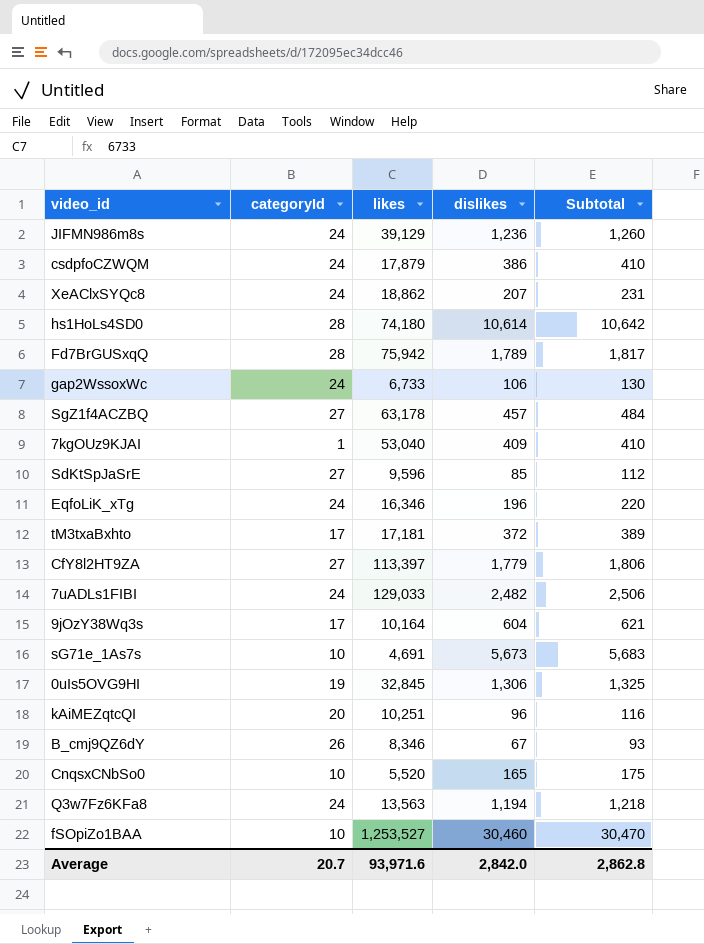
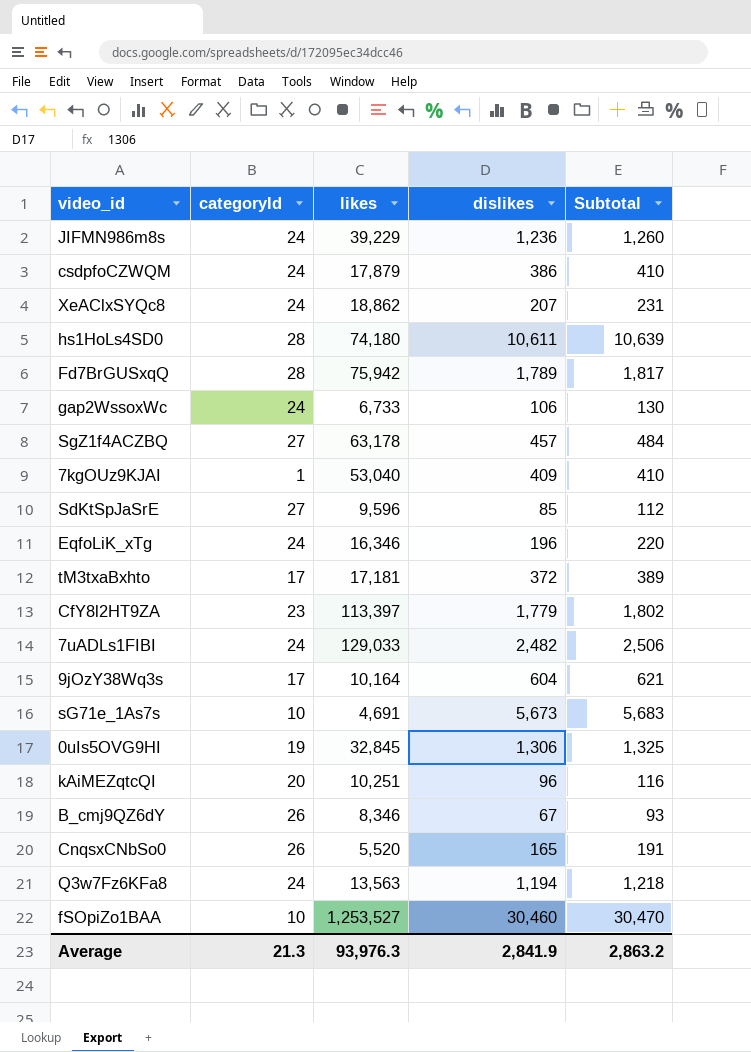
JIFMN986m8s | likes: 39,129 -> 39,229
hs1HoLs4SD0 | dislikes: 10,614 -> 10,611
hs1HoLs4SD0 | Subtotal: 10,642 -> 10,639
CfY8l2HT9ZA | categoryId: 27 -> 23
CfY8l2HT9ZA | Subtotal: 1,806 -> 1,802
CnqsxCNbSo0 | categoryId: 10 -> 26
CnqsxCNbSo0 | Subtotal: 175 -> 191
Average | categoryId: 20.7 -> 21.3
Average | likes: 93,971.6 -> 93,976.3
Average | dislikes: 2,842.0 -> 2,841.9
Average | Subtotal: 2,862.8 -> 2,863.2

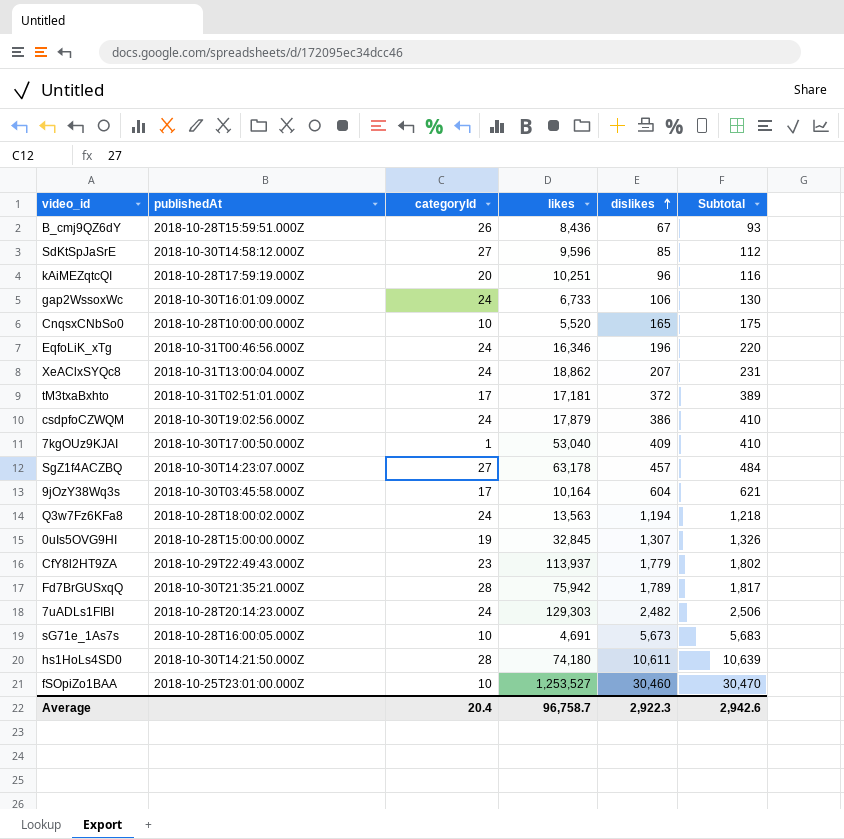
row order: none -> dislikes ascending
column publishedAt | position: none -> 2
row JIFMN986m8s: 24 | 39,229 | 1,236 | 1,260 -> none
B_cmj9QZ6dY | likes: 8,346 -> 8,436
CnqsxCNbSo0 | categoryId: 26 -> 10
CnqsxCNbSo0 | Subtotal: 191 -> 175
0uIs5OVG9HI | dislikes: 1,306 -> 1,307
0uIs5OVG9HI | Subtotal: 1,325 -> 1,326
CfY8l2HT9ZA | likes: 113,397 -> 113,937
7uADLs1FIBI | likes: 129,033 -> 129,303
Average | categoryId: 21.3 -> 20.4
Average | likes: 93,976.3 -> 96,758.7
Average | dislikes: 2,841.9 -> 2,922.3
Average | Subtotal: 2,863.2 -> 2,942.6

